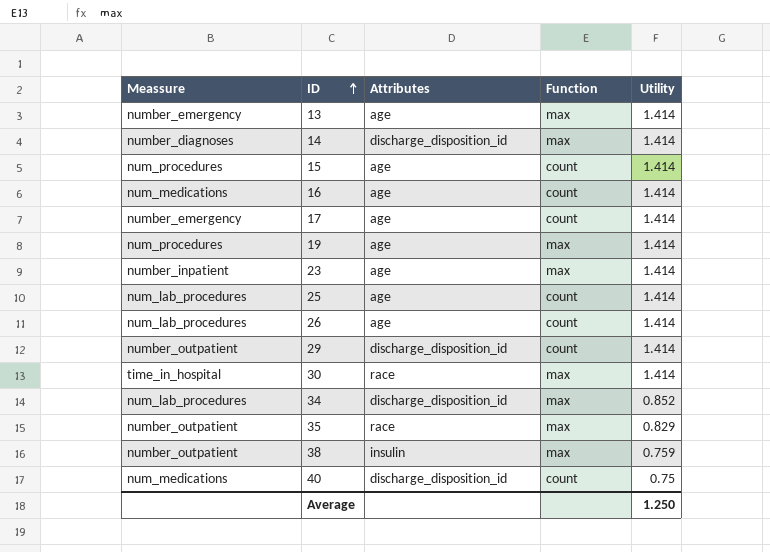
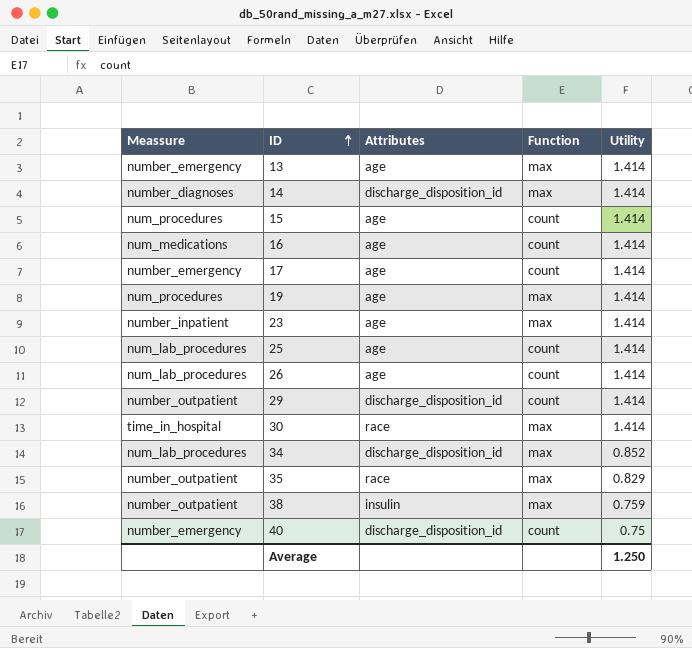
40 | Meassure: num_medications -> number_emergency

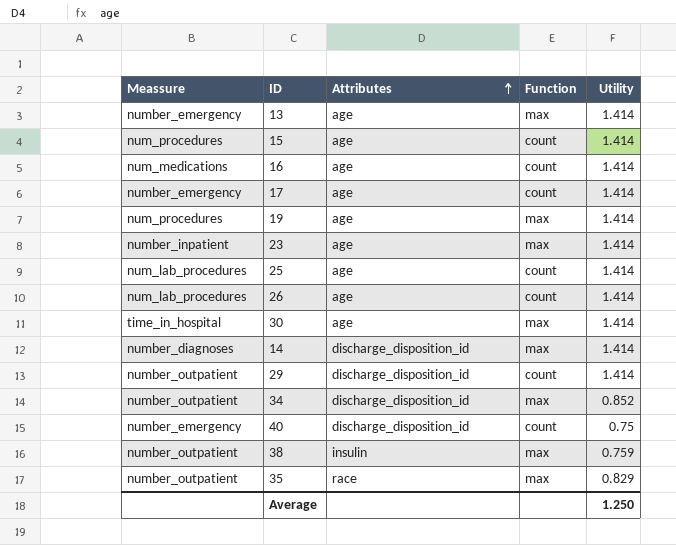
row order: ID ascending -> Attributes ascending
30 | Attributes: race -> age
34 | Meassure: num_lab_procedures -> number_outpatient

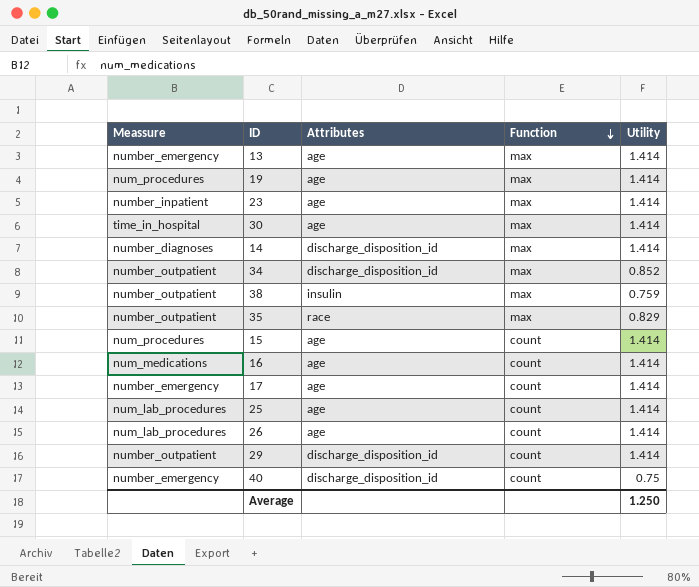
row order: Attributes ascending -> Function descending

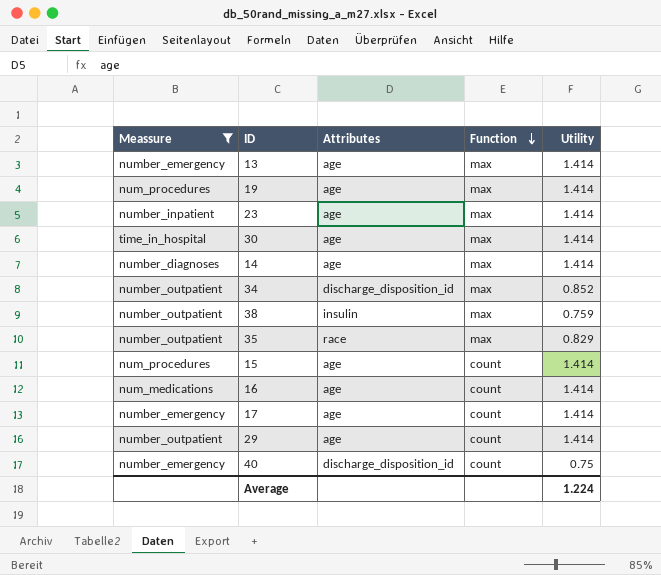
filter: none -> Meassure != num_lab_procedures
14 | Attributes: discharge_disposition_id -> age
29 | Attributes: discharge_disposition_id -> age
Average | Utility: 1.250 -> 1.224

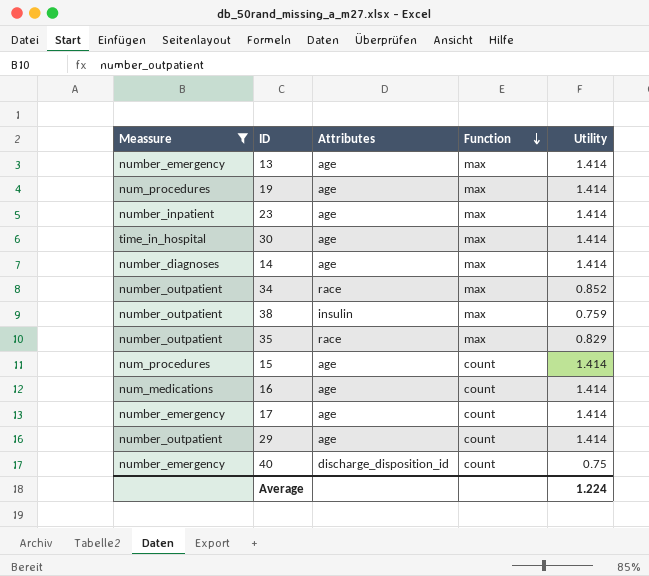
34 | Attributes: discharge_disposition_id -> race

